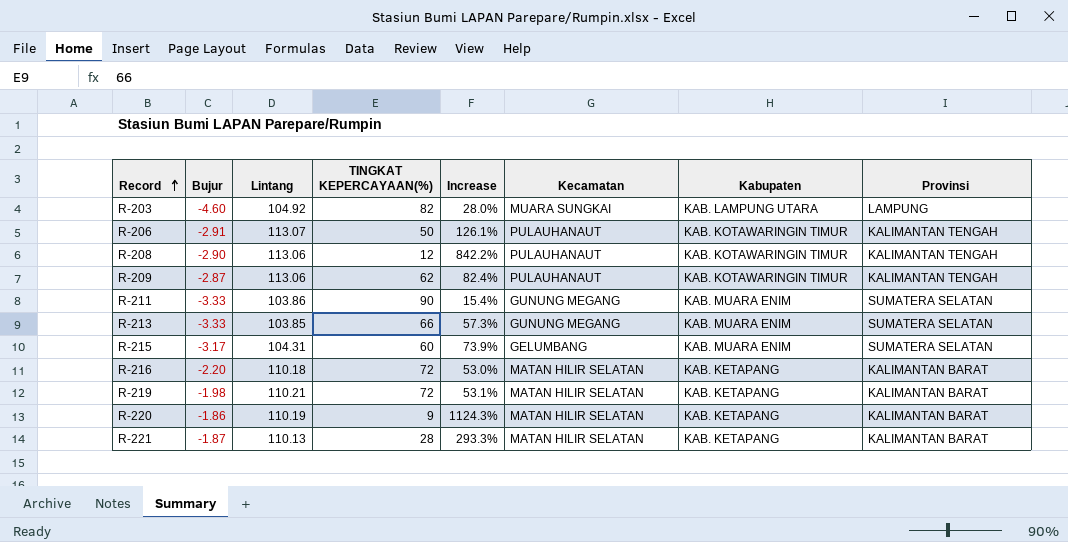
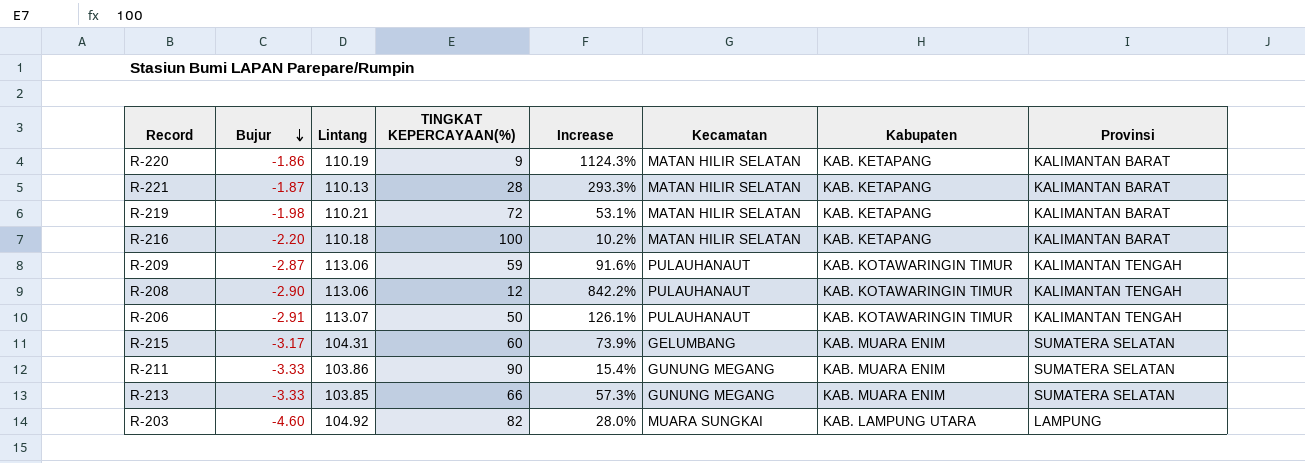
row order: Record ascending -> Bujur descending
R-216 | TINGKAT KEPERCAYAAN(%): 72 -> 100
R-216 | Increase: 53.0% -> 10.2%
R-209 | TINGKAT KEPERCAYAAN(%): 62 -> 59
R-209 | Increase: 82.4% -> 91.6%

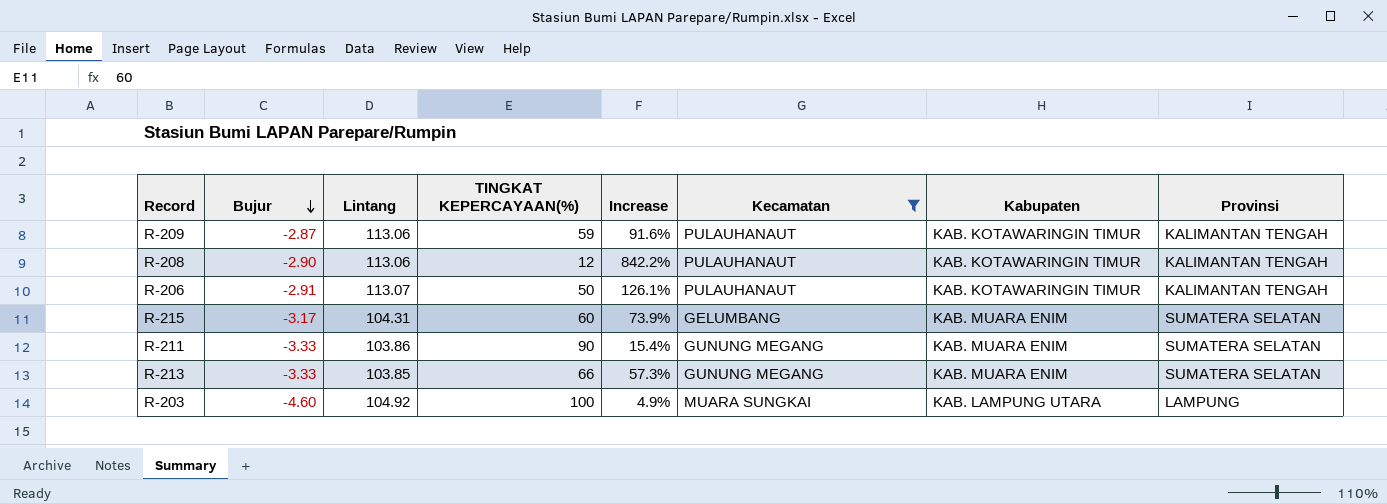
filter: none -> Kecamatan != MATAN HILIR SELATAN
R-203 | TINGKAT KEPERCAYAAN(%): 82 -> 100
R-203 | Increase: 28.0% -> 4.9%

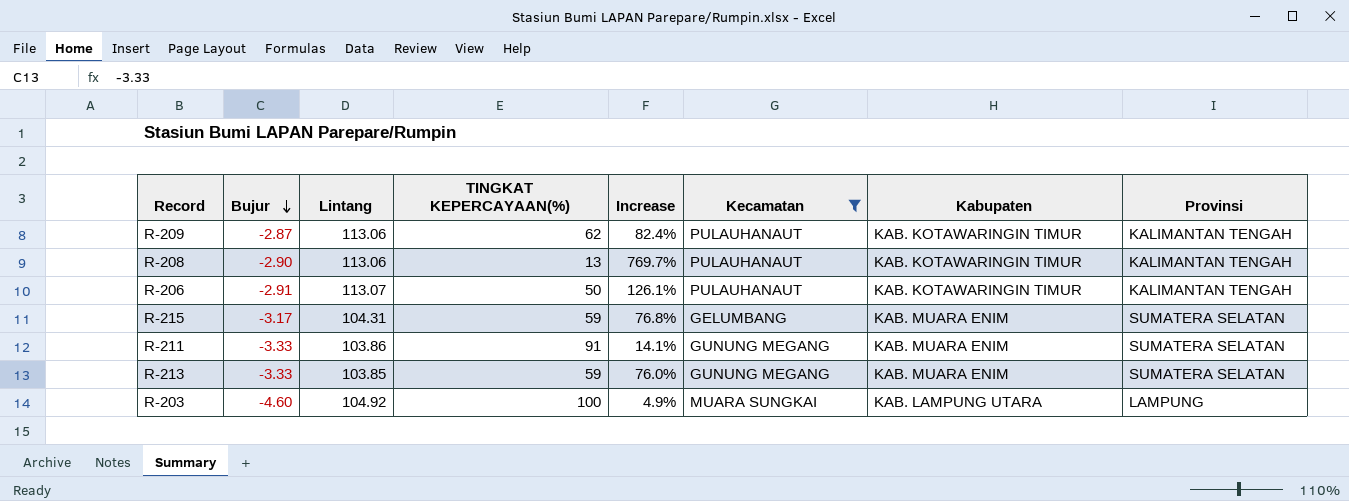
R-209 | TINGKAT KEPERCAYAAN(%): 59 -> 62
R-209 | Increase: 91.6% -> 82.4%
R-208 | TINGKAT KEPERCAYAAN(%): 12 -> 13
R-208 | Increase: 842.2% -> 769.7%
R-215 | TINGKAT KEPERCAYAAN(%): 60 -> 59
R-215 | Increase: 73.9% -> 76.8%
R-211 | TINGKAT KEPERCAYAAN(%): 90 -> 91
R-211 | Increase: 15.4% -> 14.1%
R-213 | TINGKAT KEPERCAYAAN(%): 66 -> 59
R-213 | Increase: 57.3% -> 76.0%

